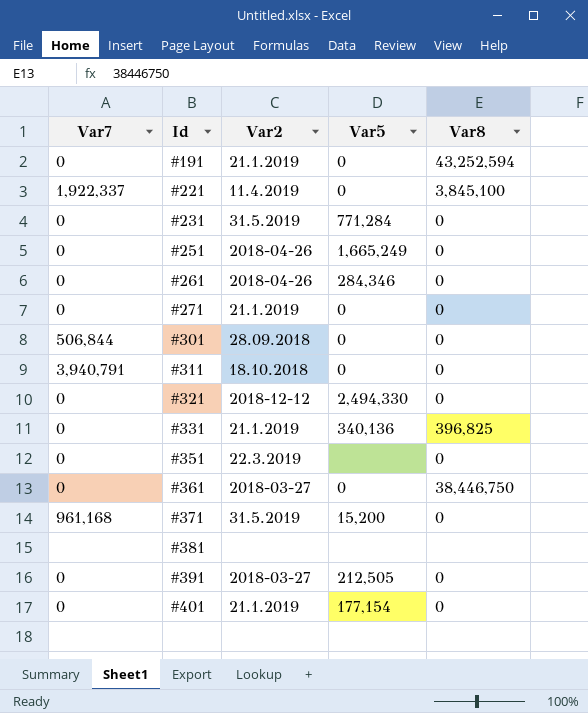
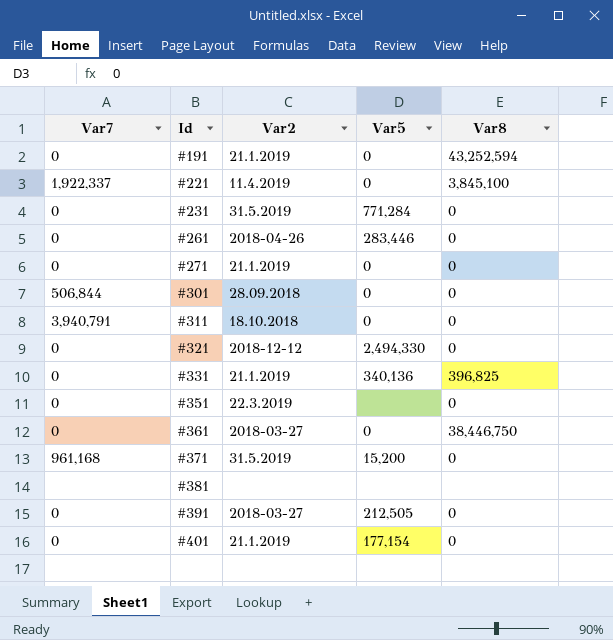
row #251: 0 | 2018-04-26 | 1,665,249 | 0 -> none
#261 | Var5: 284,346 -> 283,446

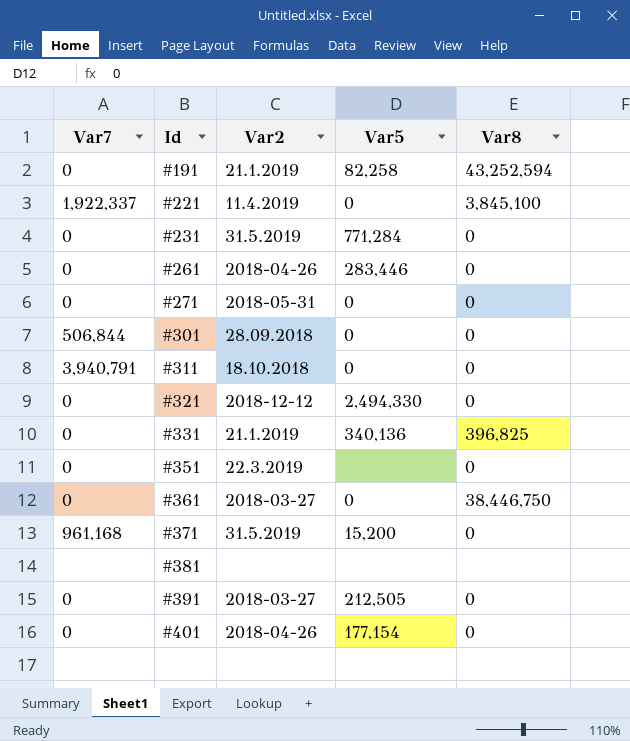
#191 | Var5: 0 -> 82,258
#271 | Var2: 21.1.2019 -> 2018-05-31
#401 | Var2: 21.1.2019 -> 2018-04-26

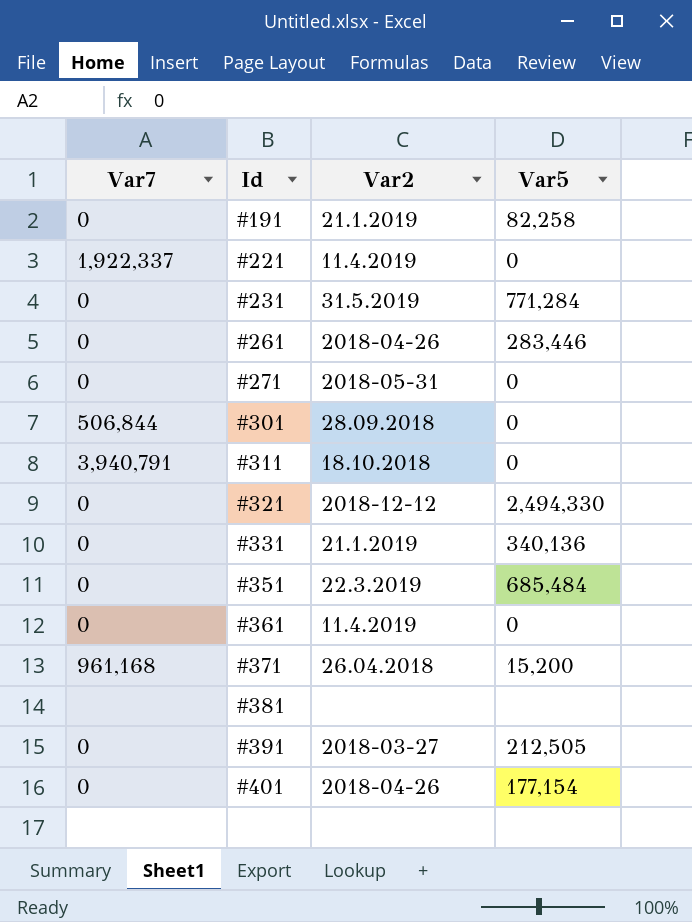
column Var8 | position: 5 -> none
#351 | Var5: none -> 685,484
#361 | Var2: 2018-03-27 -> 11.4.2019
#371 | Var2: 31.5.2019 -> 26.04.2018

